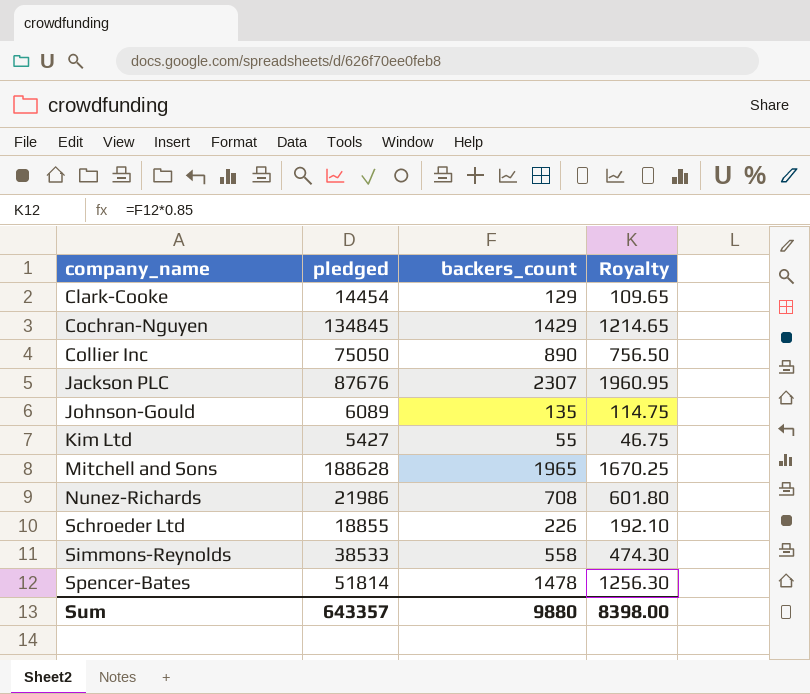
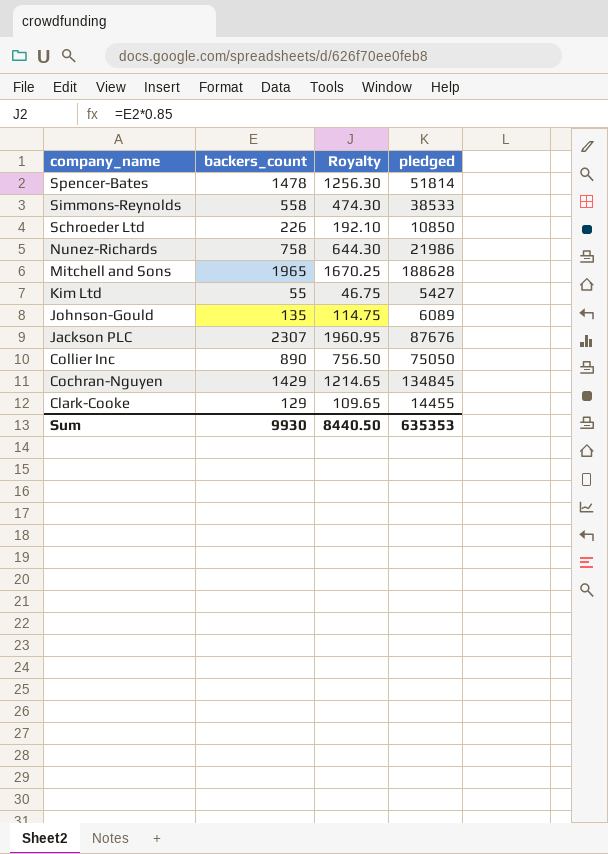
row order: company_name ascending -> company_name descending
column pledged | position: 2 -> 4
Schroeder Ltd | pledged: 18855 -> 10850
Nunez-Richards | backers_count: 708 -> 758
Nunez-Richards | Royalty: 601.80 -> 644.30
Clark-Cooke | pledged: 14454 -> 14455
Sum | backers_count: 9880 -> 9930
Sum | Royalty: 8398.00 -> 8440.50
Sum | pledged: 643357 -> 635353

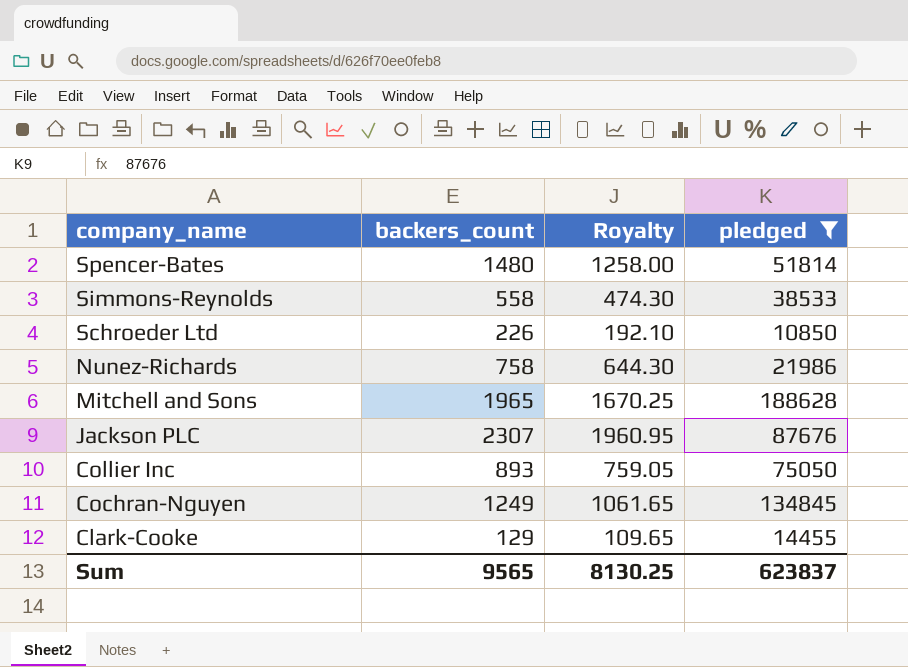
filter: none -> pledged >= 10850
Spencer-Bates | backers_count: 1478 -> 1480
Spencer-Bates | Royalty: 1256.30 -> 1258.00
Collier Inc | backers_count: 890 -> 893
Collier Inc | Royalty: 756.50 -> 759.05
Cochran-Nguyen | backers_count: 1429 -> 1249
Cochran-Nguyen | Royalty: 1214.65 -> 1061.65
Sum | backers_count: 9930 -> 9565
Sum | Royalty: 8440.50 -> 8130.25
Sum | pledged: 635353 -> 623837

